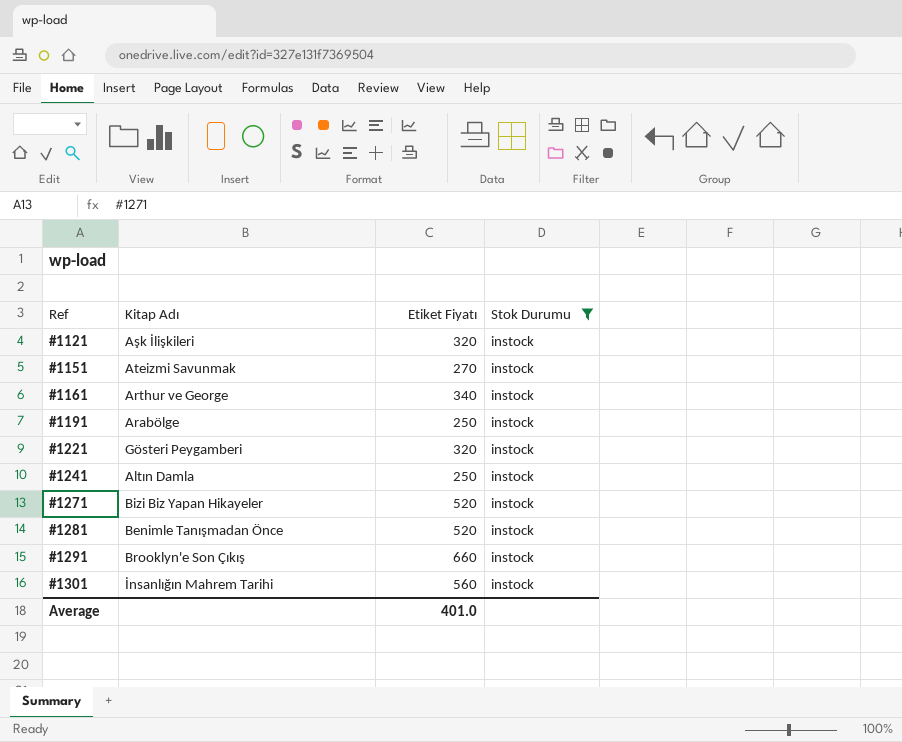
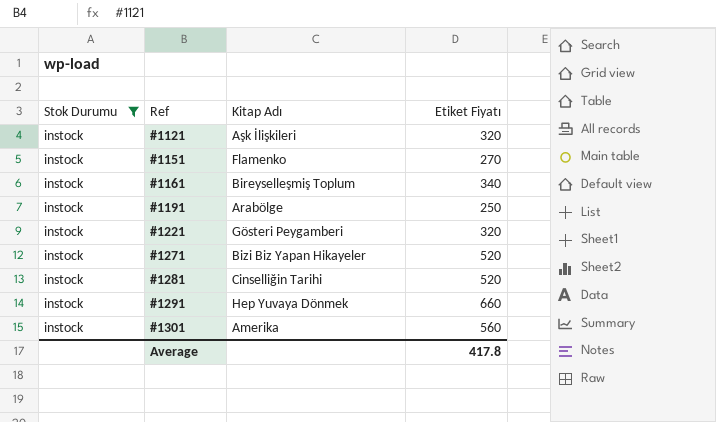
column Stok Durumu | position: 4 -> 1
row #1241: Altın Damla | 250 | instock -> none
#1151 | Kitap Adı: Ateizmi Savunmak -> Flamenko
#1161 | Kitap Adı: Arthur ve George -> Bireyselleşmiş Toplum
#1281 | Kitap Adı: Benimle Tanışmadan Önce -> Cinselliğin Tarihi
#1291 | Kitap Adı: Brooklyn'e Son Çıkış -> Hep Yuvaya Dönmek
#1301 | Kitap Adı: İnsanlığın Mahrem Tarihi -> Amerika
Average | Etiket Fiyatı: 401.0 -> 417.8

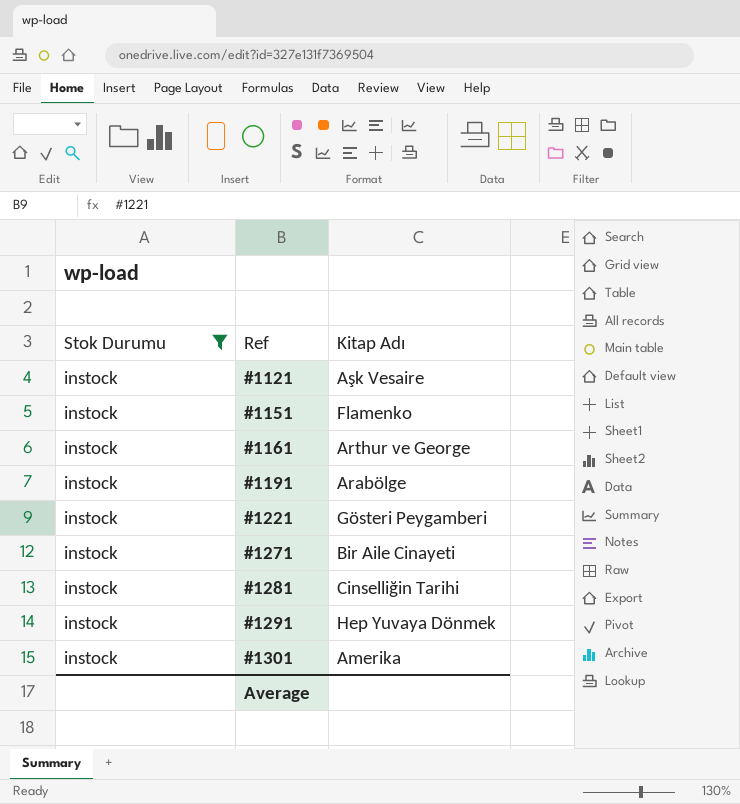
column Etiket Fiyatı | position: 4 -> none
#1121 | Kitap Adı: Aşk İlişkileri -> Aşk Vesaire
#1161 | Kitap Adı: Bireyselleşmiş Toplum -> Arthur ve George
#1271 | Kitap Adı: Bizi Biz Yapan Hikayeler -> Bir Aile Cinayeti

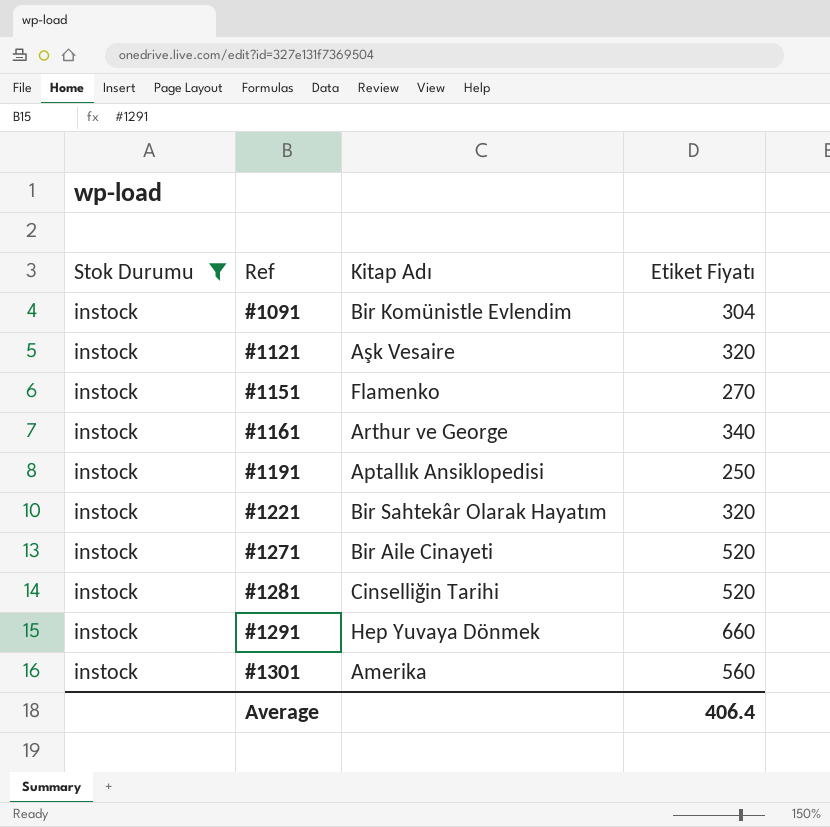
column Etiket Fiyatı | position: none -> 4
row #1091: none -> instock | Bir Komünistle Evlendim | 304
#1191 | Kitap Adı: Arabölge -> Aptallık Ansiklopedisi
#1221 | Kitap Adı: Gösteri Peygamberi -> Bir Sahtekâr Olarak Hayatım

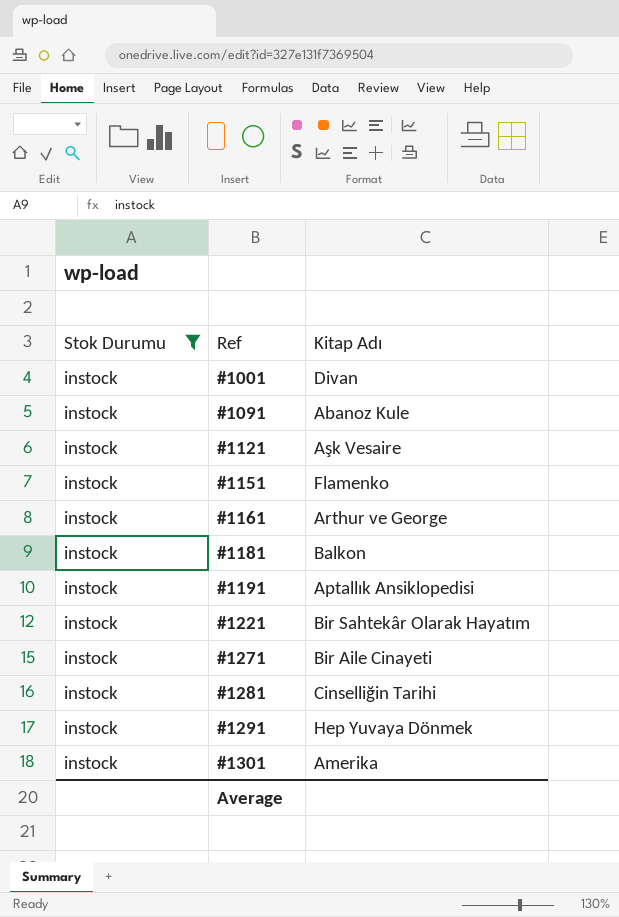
column Etiket Fiyatı | position: 4 -> none
row #1001: none -> instock | Divan
#1091 | Kitap Adı: Bir Komünistle Evlendim -> Abanoz Kule
row #1181: none -> instock | Balkon

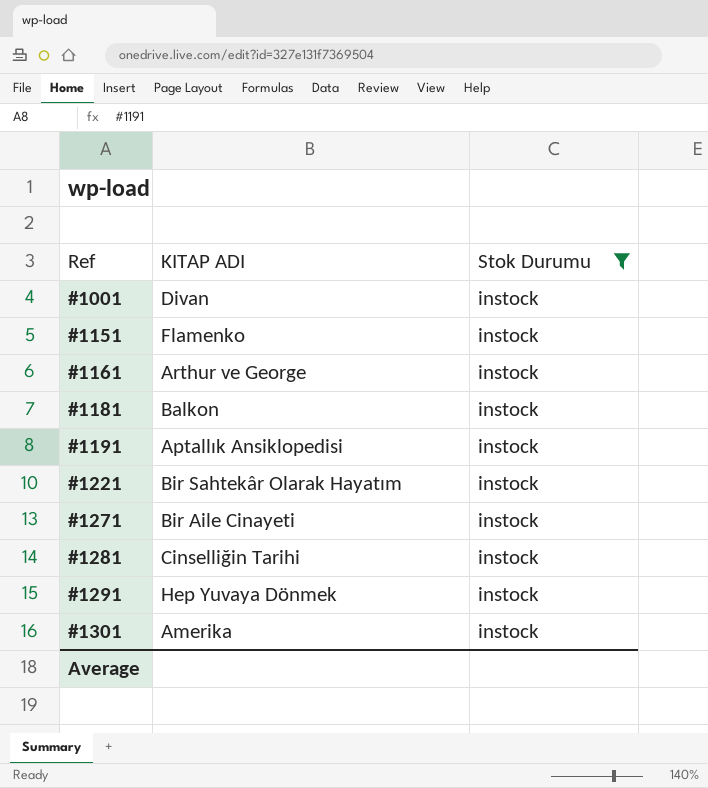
column name: Kitap Adı -> KITAP ADI
column Stok Durumu | position: 1 -> 3
row #1091: instock | Abanoz Kule -> none
row #1121: instock | Aşk Vesaire -> none

